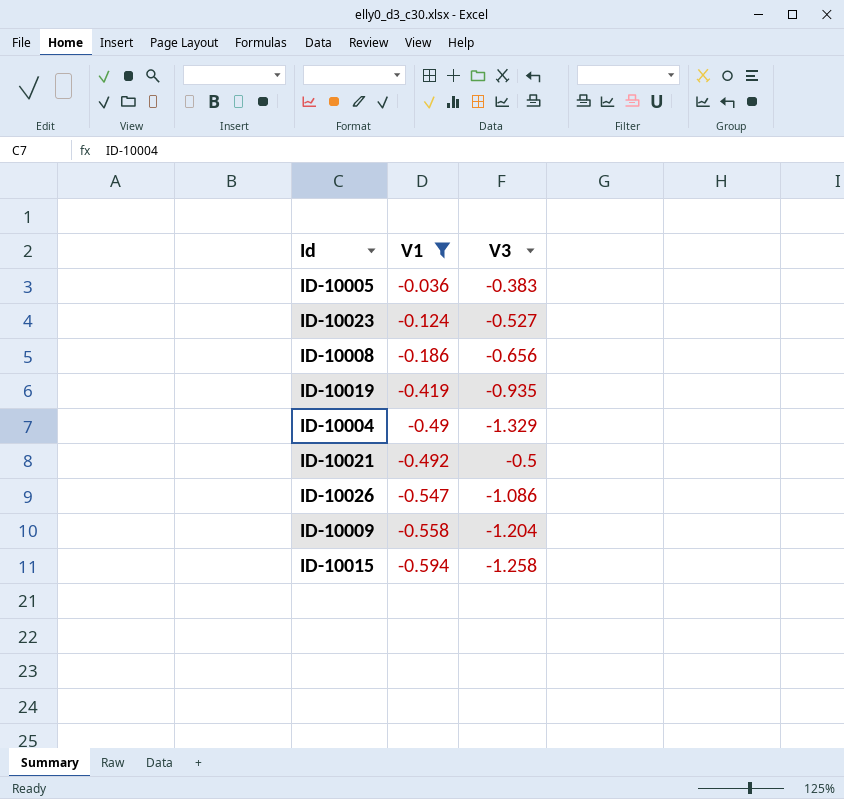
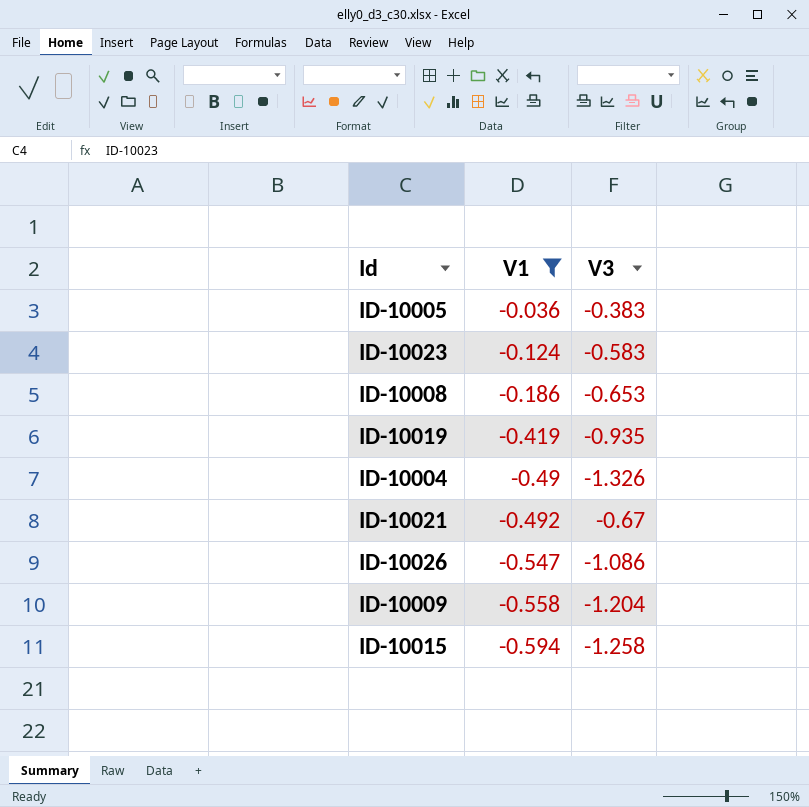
ID-10023 | V3: -0.527 -> -0.583
ID-10008 | V3: -0.656 -> -0.653
ID-10004 | V3: -1.329 -> -1.326
ID-10021 | V3: -0.5 -> -0.67

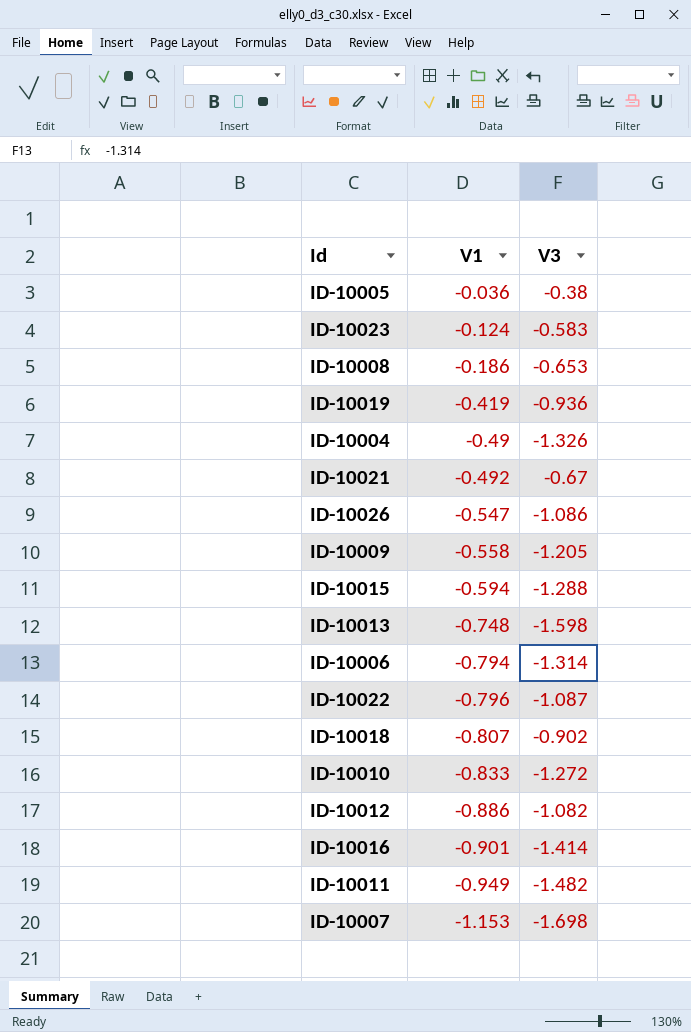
filter: V1 >= -0.594 -> none
ID-10005 | V3: -0.383 -> -0.38
ID-10019 | V3: -0.935 -> -0.936
ID-10009 | V3: -1.204 -> -1.205
ID-10015 | V3: -1.258 -> -1.288

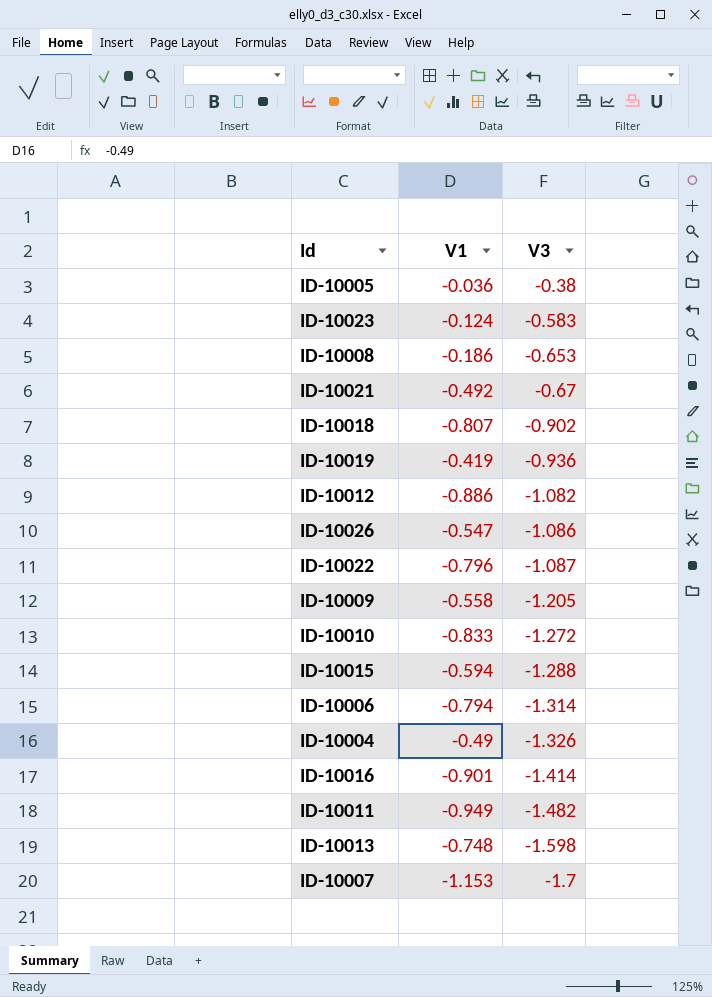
row order: V1 descending -> V3 descending
ID-10007 | V3: -1.698 -> -1.7

